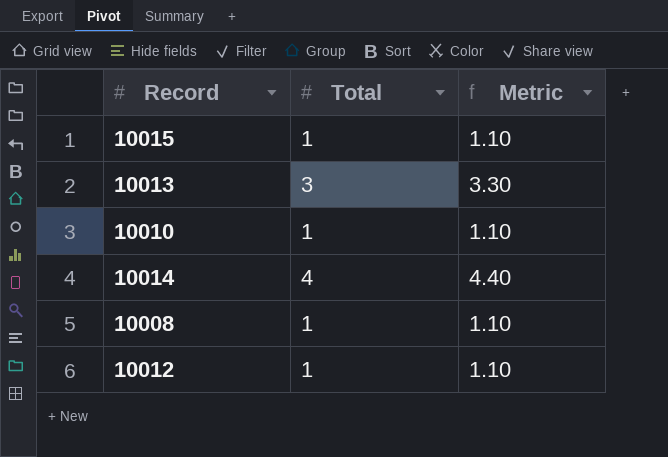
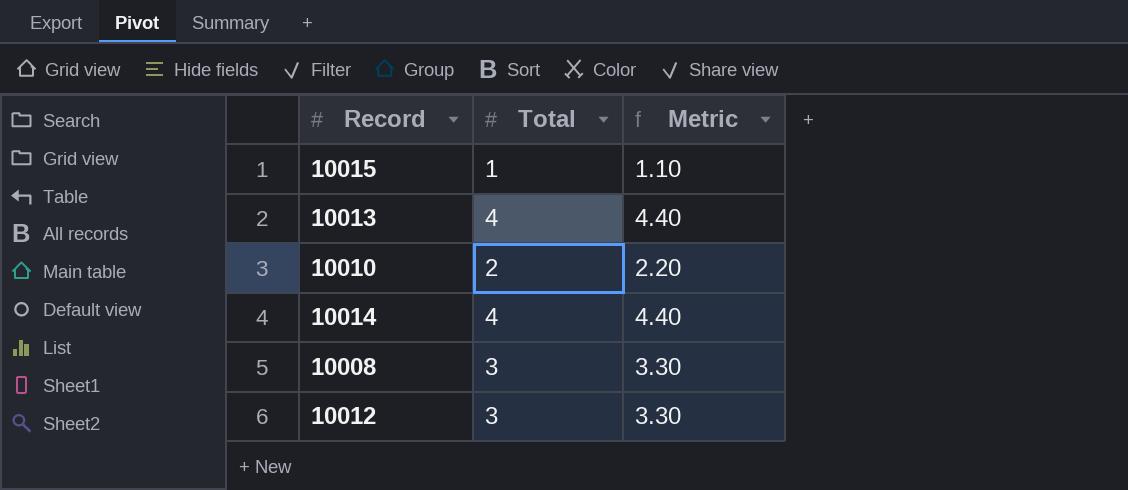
10013 | Total: 3 -> 4
10013 | Metric: 3.30 -> 4.40
10010 | Total: 1 -> 2
10010 | Metric: 1.10 -> 2.20
10008 | Total: 1 -> 3
10008 | Metric: 1.10 -> 3.30
10012 | Total: 1 -> 3
10012 | Metric: 1.10 -> 3.30

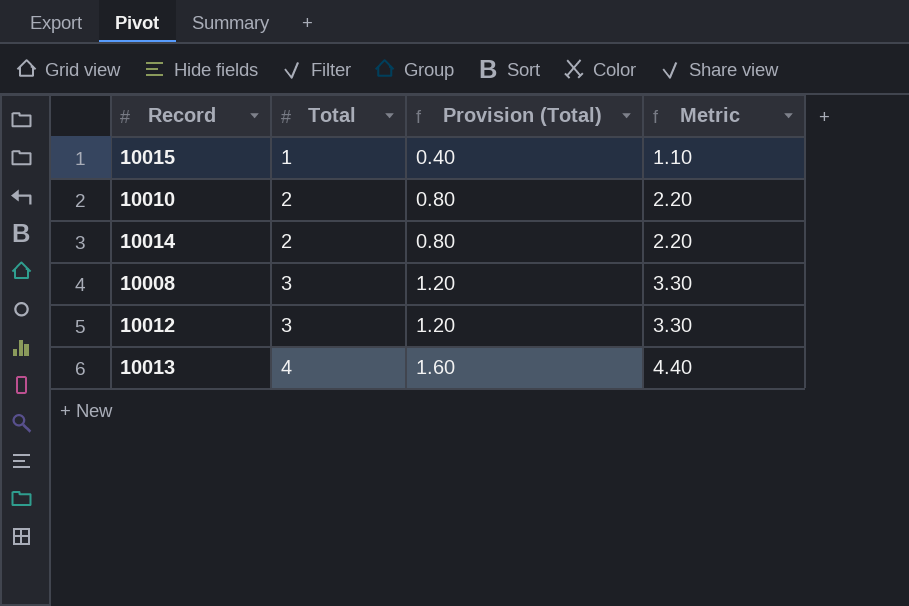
row order: none -> Total ascending
column Provision (Total) | formula: none -> [Total] * 0.4
10014 | Total: 4 -> 2
10014 | Metric: 4.40 -> 2.20

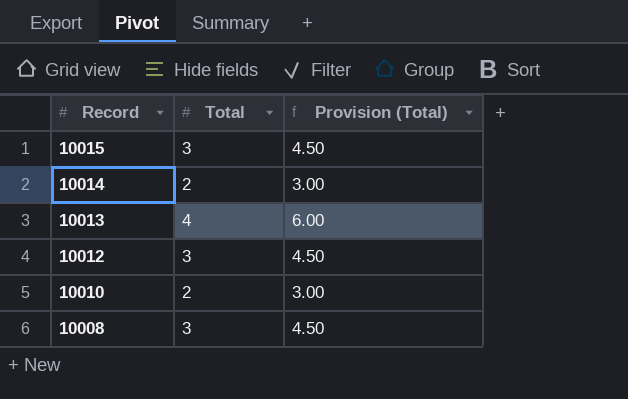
row order: Total ascending -> Record descending
column Metric | formula: [Total] * 1.1 -> none
column Provision (Total) | formula: [Total] * 0.4 -> [Total] * 1.5
10015 | Total: 1 -> 3

